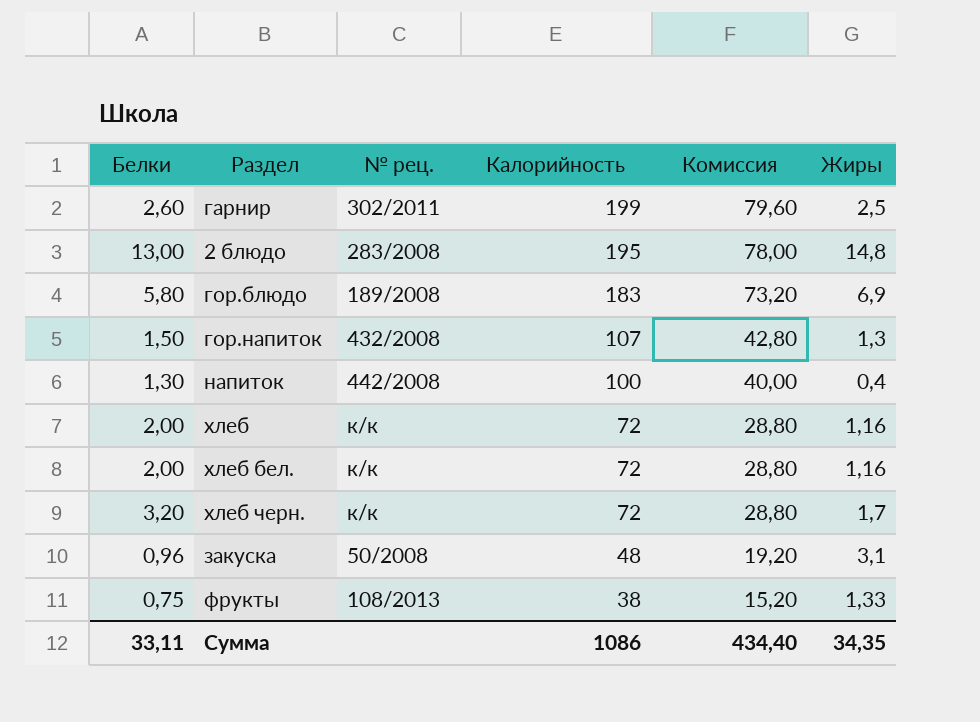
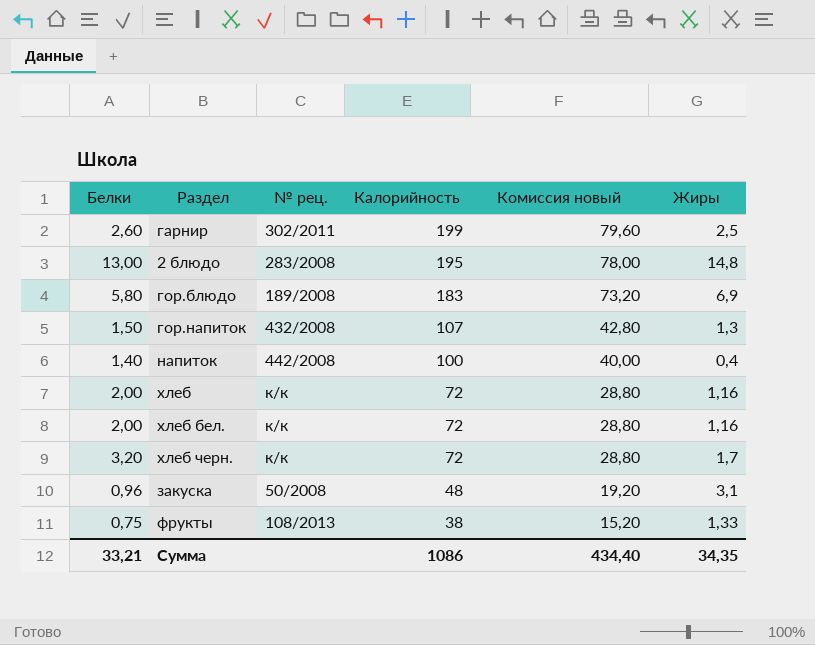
column name: Комиссия -> Комиссия новый
напиток | Белки: 1,30 -> 1,40
Сумма | Белки: 33,11 -> 33,21

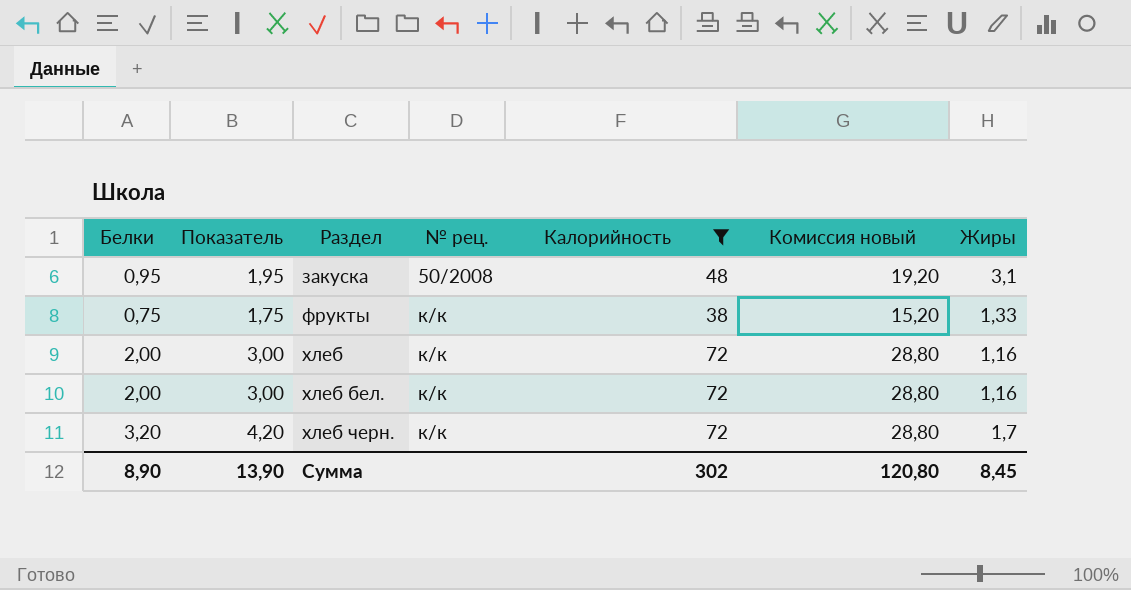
filter: none -> Калорийность <= 72
row order: Калорийность descending -> Раздел ascending
column Показатель | formula: none -> [Белки] + 1
закуска | Белки: 0,96 -> 0,95
фрукты | № рец.: 108/2013 -> к/к
Сумма | Белки: 33,21 -> 8,90
Сумма | Калорийность: 1086 -> 302
Сумма | Комиссия новый: 434,40 -> 120,80
Сумма | Жиры: 34,35 -> 8,45

